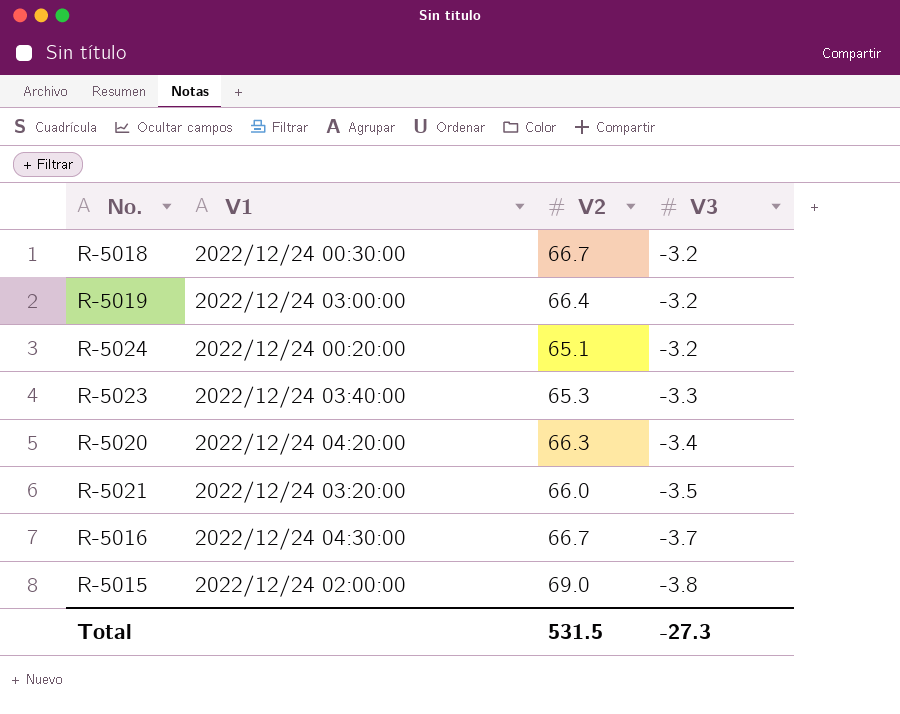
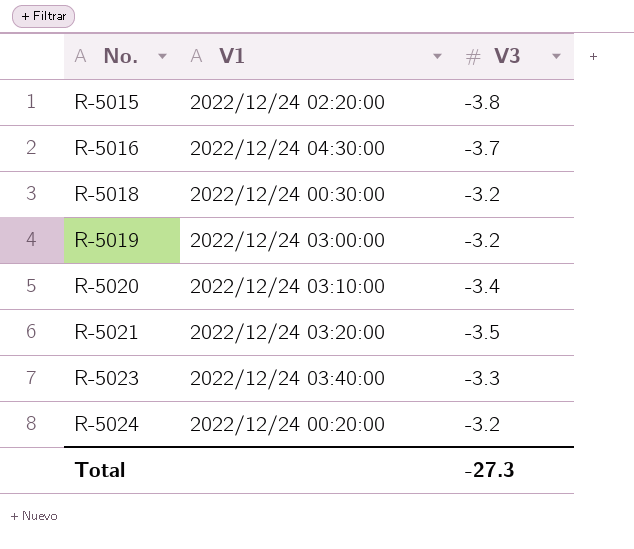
row order: V3 descending -> No. ascending
column V2 | position: 3 -> none
R-5015 | V1: 2022/12/24 02:00:00 -> 2022/12/24 02:20:00
R-5020 | V1: 2022/12/24 04:20:00 -> 2022/12/24 03:10:00

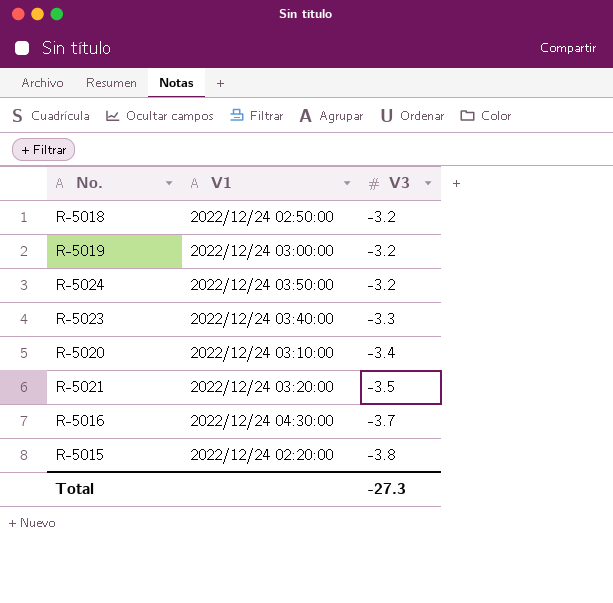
row order: No. ascending -> V3 descending
R-5018 | V1: 2022/12/24 00:30:00 -> 2022/12/24 02:50:00
R-5024 | V1: 2022/12/24 00:20:00 -> 2022/12/24 03:50:00

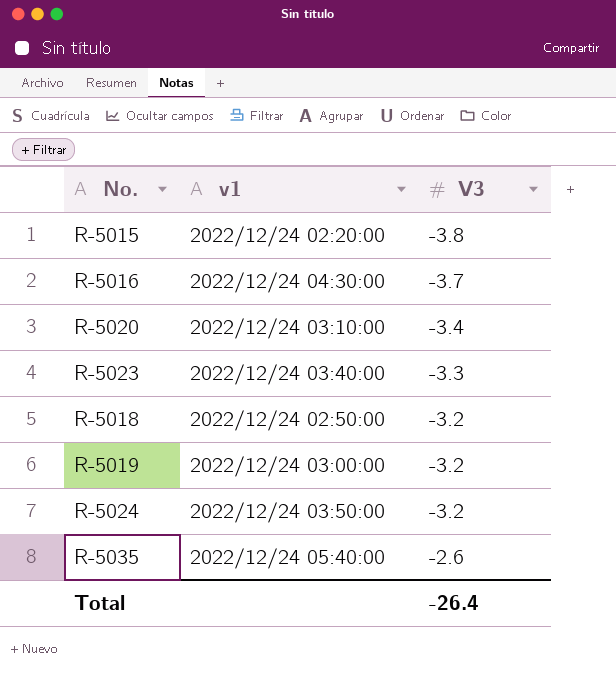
row order: V3 descending -> V3 ascending
column name: V1 -> v1
row R-5021: 2022/12/24 03:20:00 | -3.5 -> none
row R-5035: none -> 2022/12/24 05:40:00 | -2.6
Total | V3: -27.3 -> -26.4

